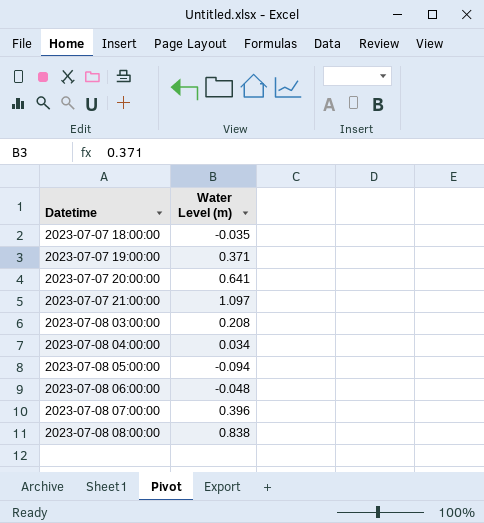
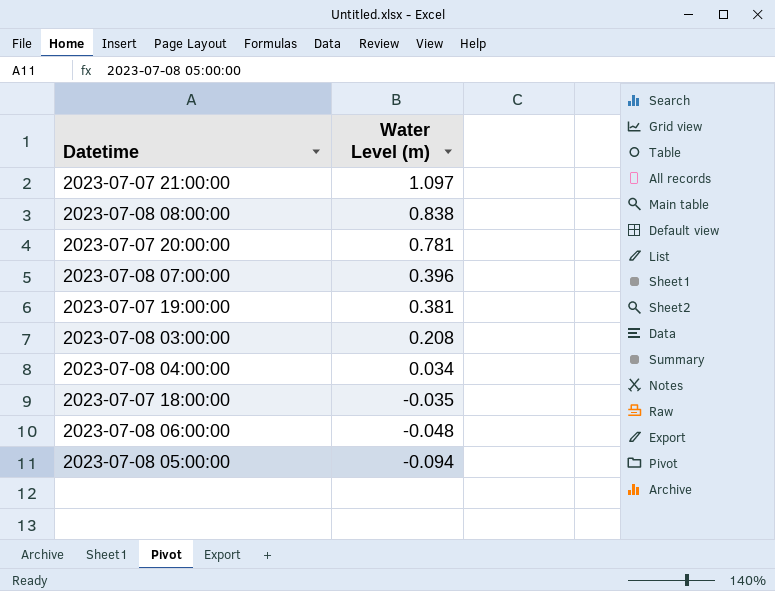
row order: Datetime ascending -> Water Level (m) descending
2023-07-07 20:00:00 | Water Level (m): 0.641 -> 0.781
2023-07-07 19:00:00 | Water Level (m): 0.371 -> 0.381

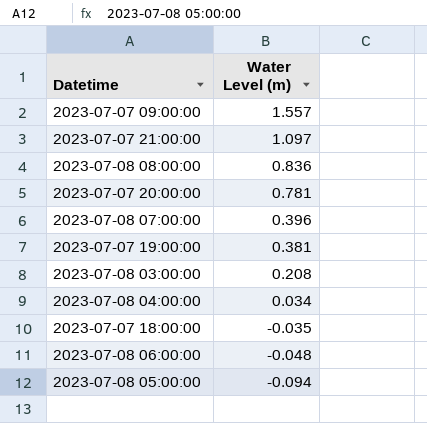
row 2023-07-07 09:00:00: none -> 1.557
2023-07-08 08:00:00 | Water Level (m): 0.838 -> 0.836

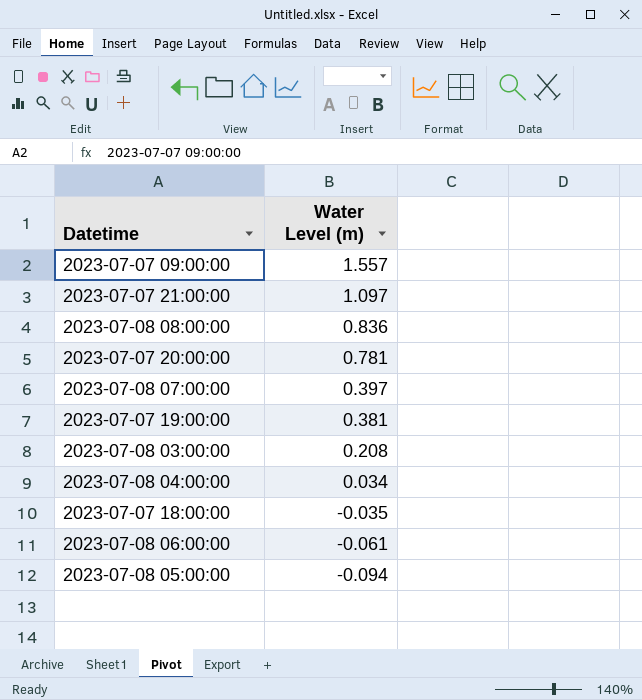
2023-07-08 07:00:00 | Water Level (m): 0.396 -> 0.397
2023-07-08 06:00:00 | Water Level (m): -0.048 -> -0.061

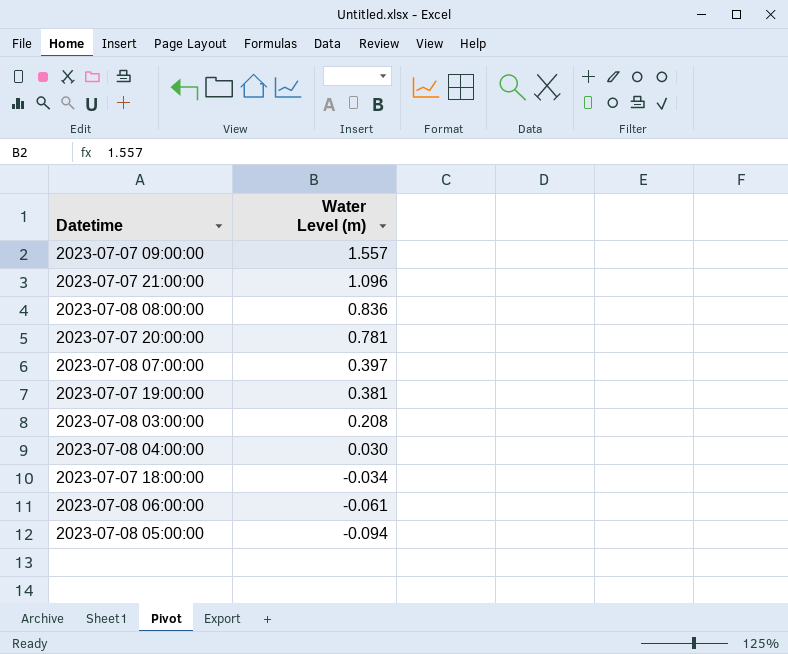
2023-07-07 21:00:00 | Water Level (m): 1.097 -> 1.096
2023-07-08 04:00:00 | Water Level (m): 0.034 -> 0.030
2023-07-07 18:00:00 | Water Level (m): -0.035 -> -0.034

